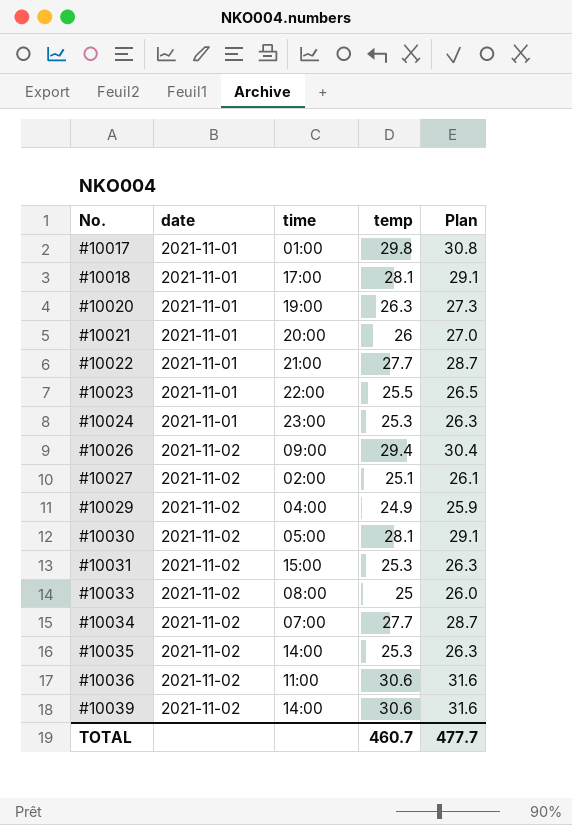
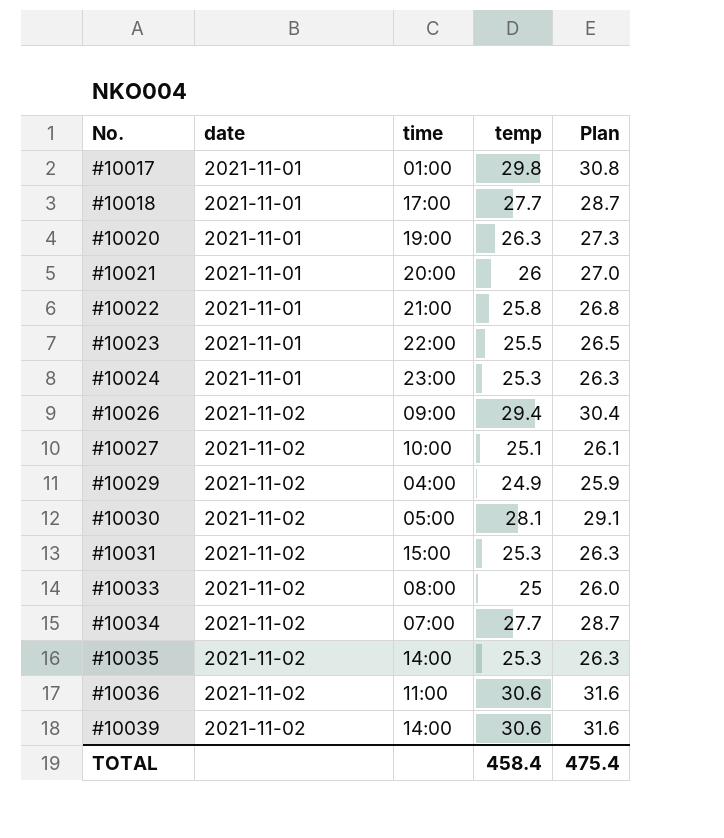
#10018 | temp: 28.1 -> 27.7
#10018 | Plan: 29.1 -> 28.7
#10022 | temp: 27.7 -> 25.8
#10022 | Plan: 28.7 -> 26.8
#10027 | time: 02:00 -> 10:00
TOTAL | temp: 460.7 -> 458.4
TOTAL | Plan: 477.7 -> 475.4

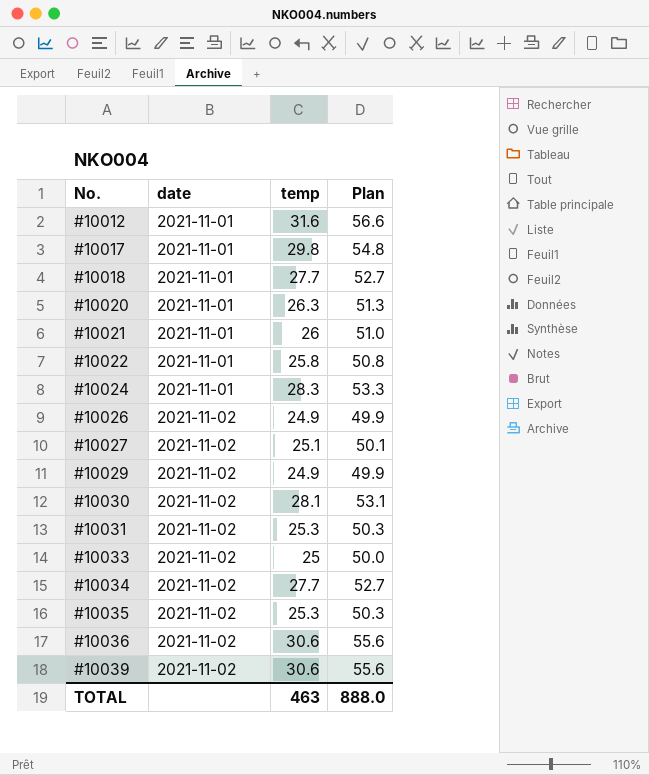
column time | position: 3 -> none
column Plan | formula: [temp] + 1 -> [temp] + 25
row #10023: 2021-11-01 | 22:00 | 25.5 | 26.5 -> none
row #10012: none -> 2021-11-01 | 31.6 | 56.6
#10024 | temp: 25.3 -> 28.3
#10026 | temp: 29.4 -> 24.9
TOTAL | temp: 458.4 -> 463
TOTAL | Plan: 475.4 -> 888.0

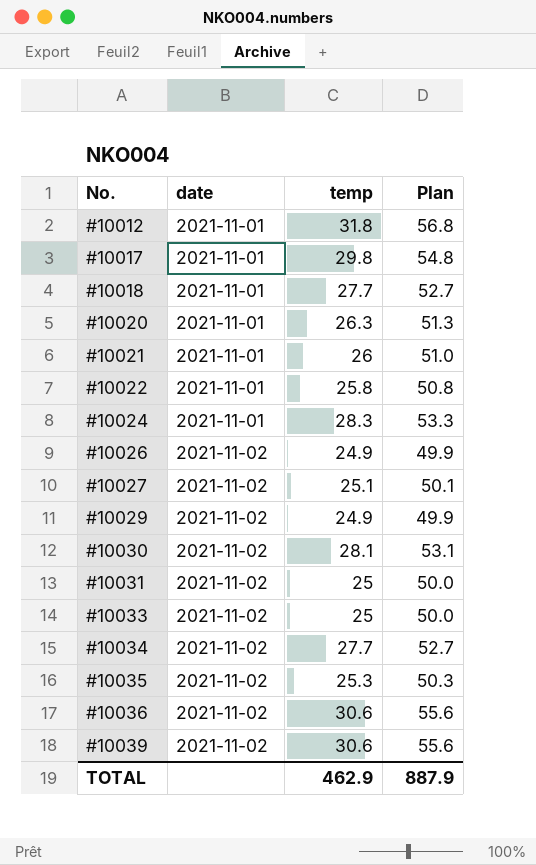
#10012 | temp: 31.6 -> 31.8
#10012 | Plan: 56.6 -> 56.8
#10031 | temp: 25.3 -> 25
#10031 | Plan: 50.3 -> 50.0
TOTAL | temp: 463 -> 462.9
TOTAL | Plan: 888.0 -> 887.9

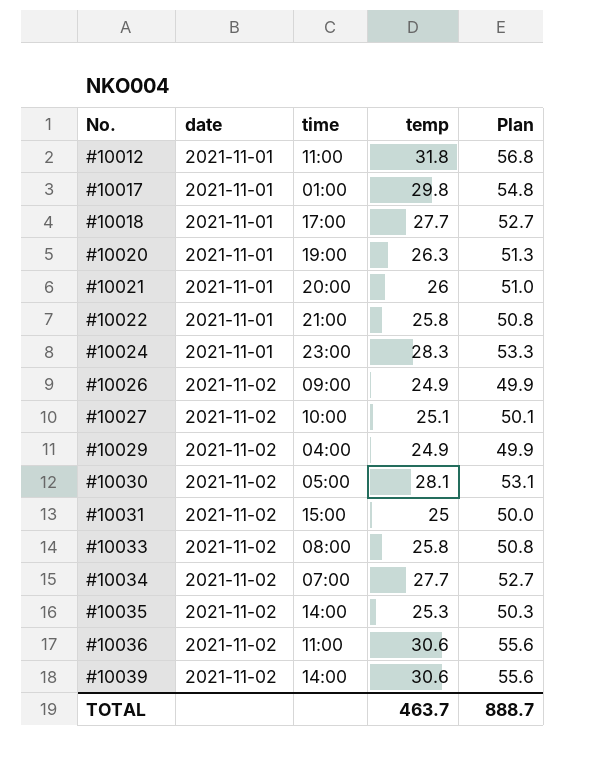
column time | position: none -> 3
#10033 | temp: 25 -> 25.8
#10033 | Plan: 50.0 -> 50.8
TOTAL | temp: 462.9 -> 463.7
TOTAL | Plan: 887.9 -> 888.7

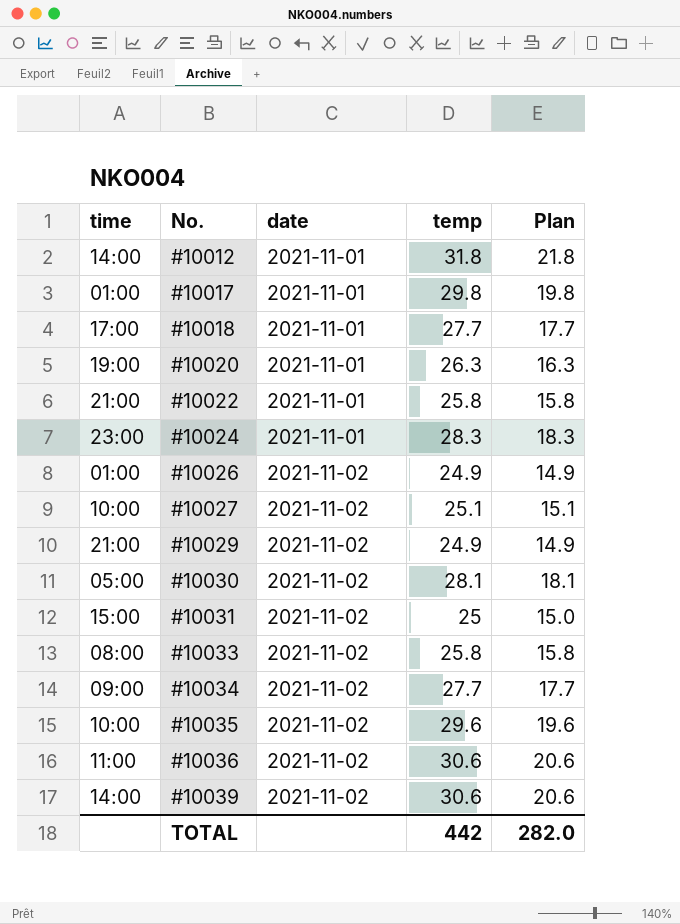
column time | position: 3 -> 1
column Plan | formula: [temp] + 25 -> [temp] - 10
row #10021: 2021-11-01 | 20:00 | 26 | 51.0 -> none
#10012 | time: 11:00 -> 14:00
#10026 | time: 09:00 -> 01:00
#10029 | time: 04:00 -> 21:00
#10034 | time: 07:00 -> 09:00
#10035 | time: 14:00 -> 10:00
#10035 | temp: 25.3 -> 29.6
TOTAL | temp: 463.7 -> 442
TOTAL | Plan: 888.7 -> 282.0

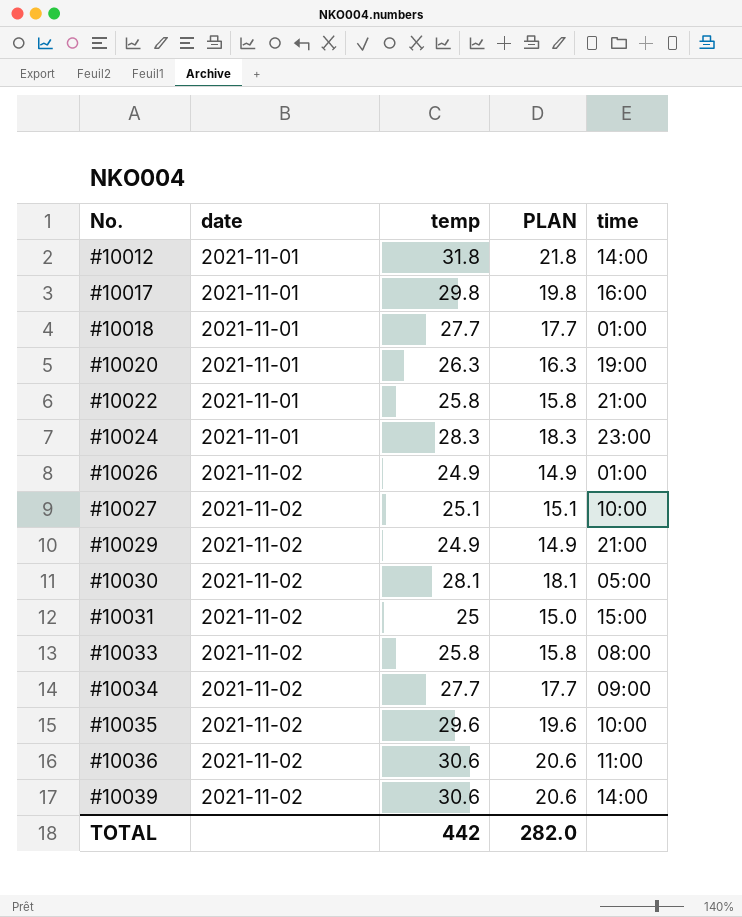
column name: Plan -> PLAN
column time | position: 1 -> 5
#10017 | time: 01:00 -> 16:00
#10018 | time: 17:00 -> 01:00

